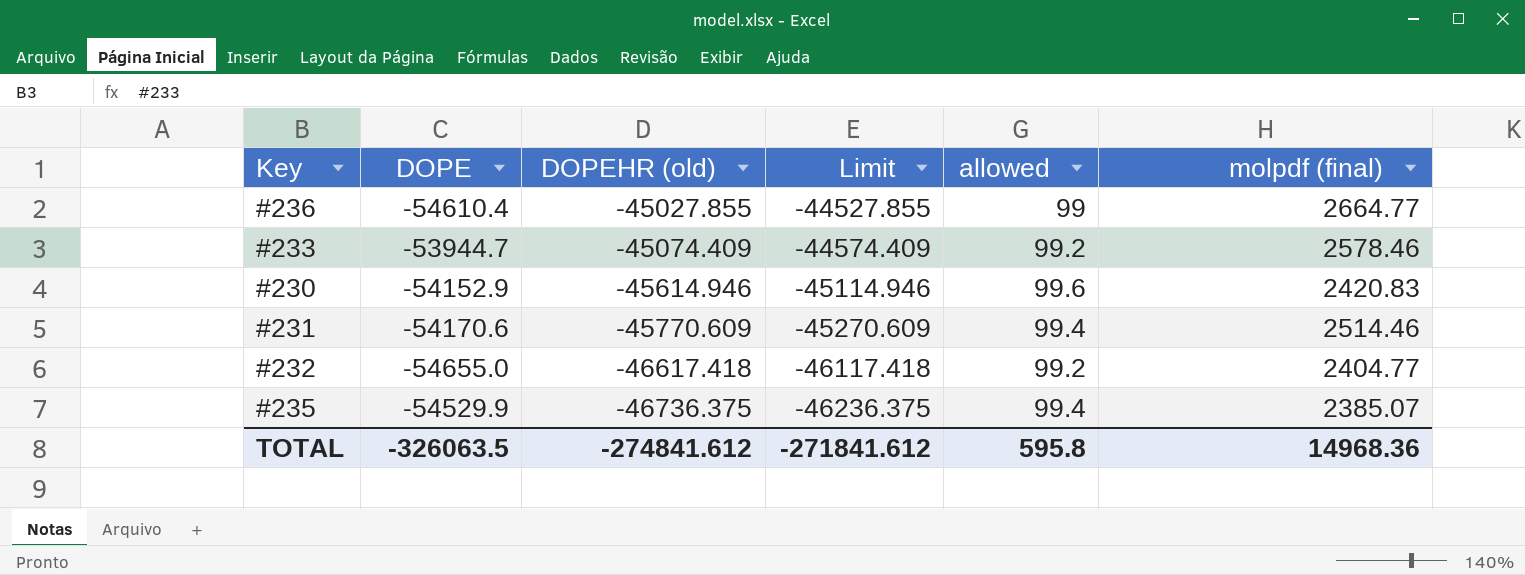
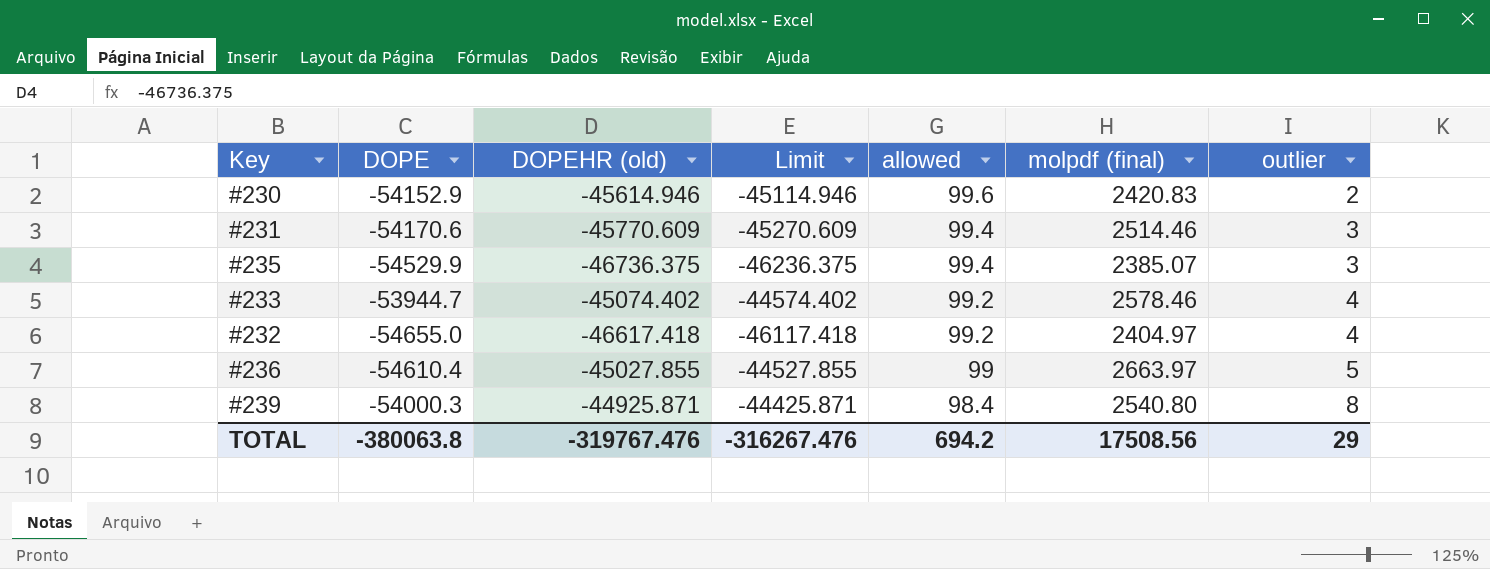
row order: DOPEHR (old) descending -> allowed descending
column outlier | position: none -> 7
#233 | DOPEHR (old): -45074.409 -> -45074.402
#233 | Limit: -44574.409 -> -44574.402
#232 | molpdf (final): 2404.77 -> 2404.97
#236 | molpdf (final): 2664.77 -> 2663.97
row #239: none -> -54000.3 | -44925.871 | -44425.871 | 98.4 | 2540.80 | 8
TOTAL | DOPE: -326063.5 -> -380063.8
TOTAL | DOPEHR (old): -274841.612 -> -319767.476
TOTAL | Limit: -271841.612 -> -316267.476
TOTAL | allowed: 595.8 -> 694.2
TOTAL | molpdf (final): 14968.36 -> 17508.56

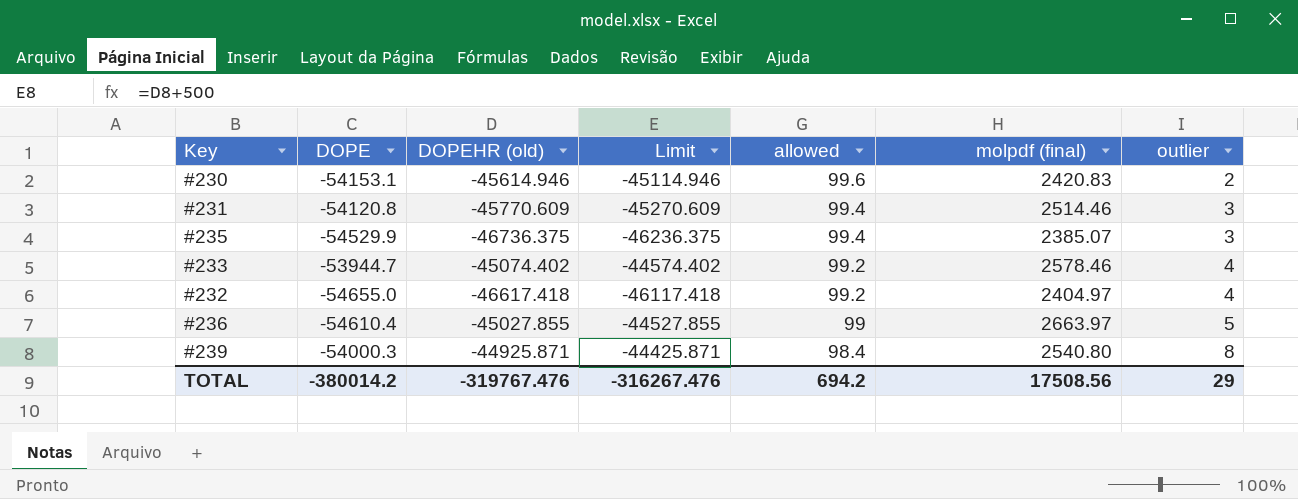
#230 | DOPE: -54152.9 -> -54153.1
#231 | DOPE: -54170.6 -> -54120.8
TOTAL | DOPE: -380063.8 -> -380014.2

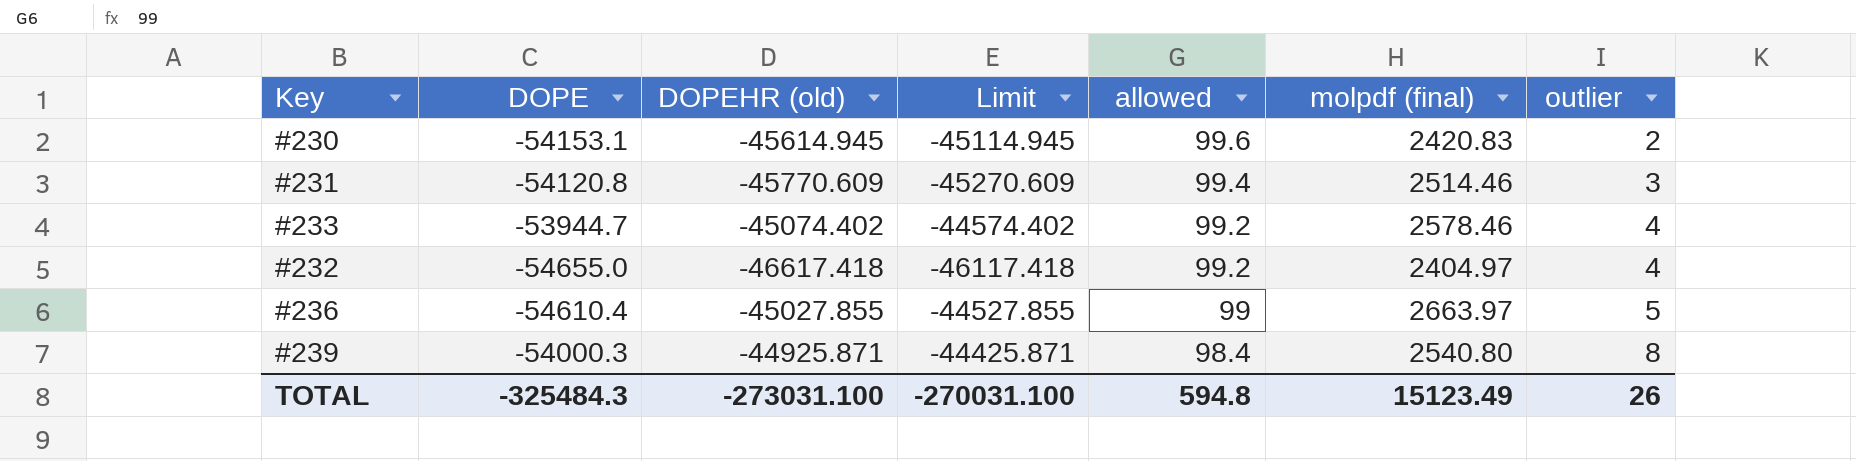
row #235: -54529.9 | -46736.375 | -46236.375 | 99.4 | 2385.07 | 3 -> none
#230 | DOPEHR (old): -45614.946 -> -45614.945
#230 | Limit: -45114.946 -> -45114.945
TOTAL | DOPE: -380014.2 -> -325484.3
TOTAL | DOPEHR (old): -319767.476 -> -273031.100
TOTAL | Limit: -316267.476 -> -270031.100
TOTAL | allowed: 694.2 -> 594.8
TOTAL | molpdf (final): 17508.56 -> 15123.49
TOTAL | outlier: 29 -> 26

